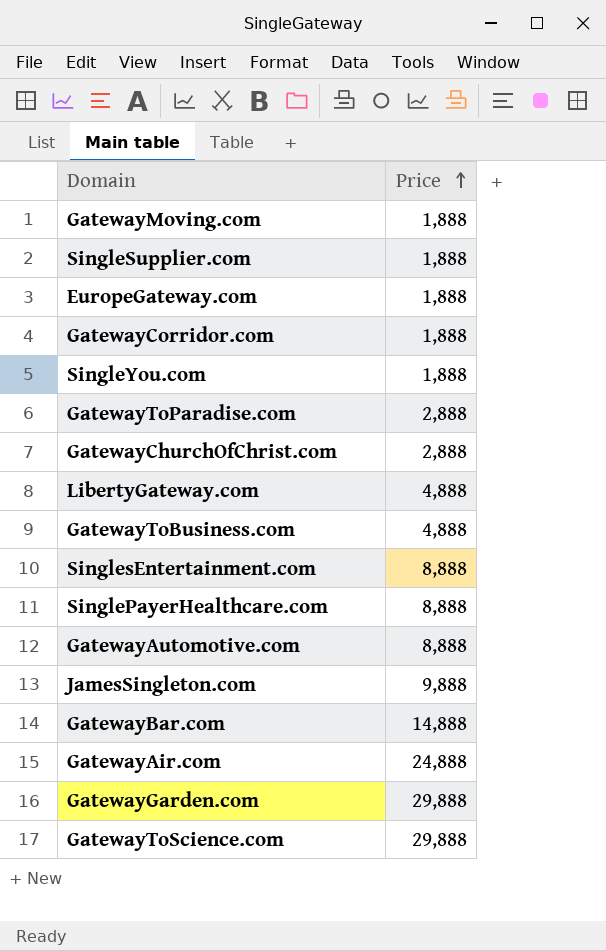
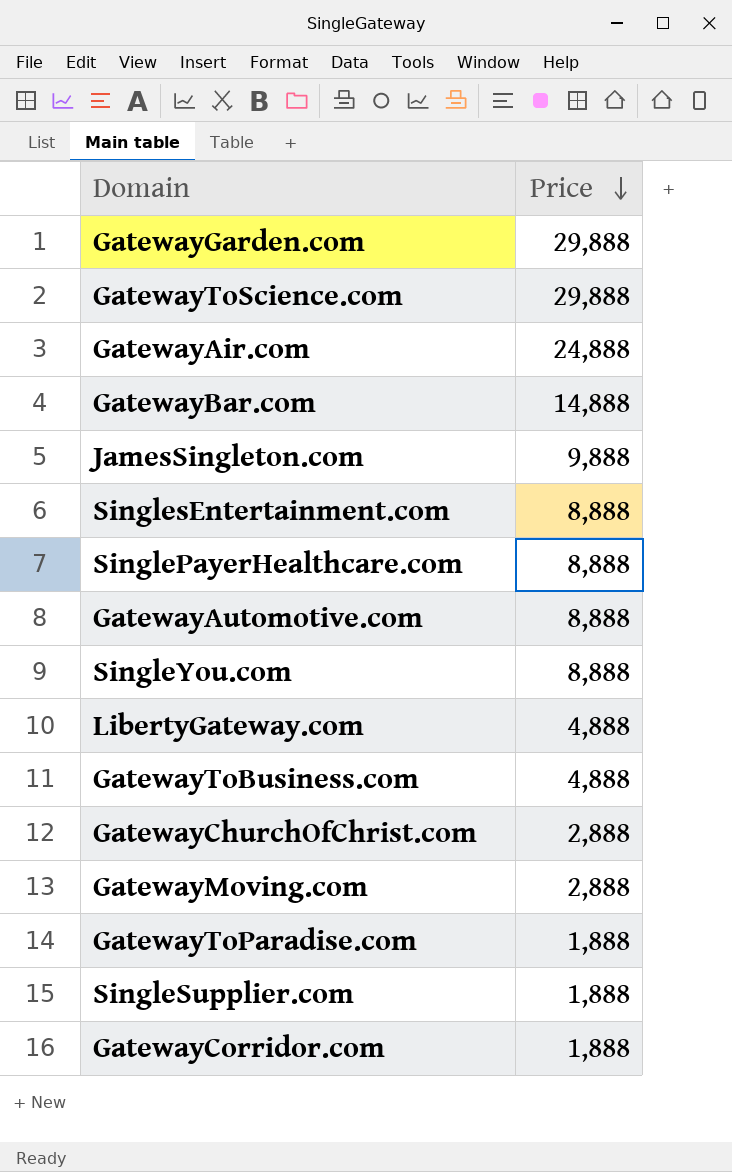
row order: Price ascending -> Price descending
row EuropeGateway.com: 1,888 -> none
SingleYou.com | Price: 1,888 -> 8,888
GatewayMoving.com | Price: 1,888 -> 2,888
GatewayToParadise.com | Price: 2,888 -> 1,888

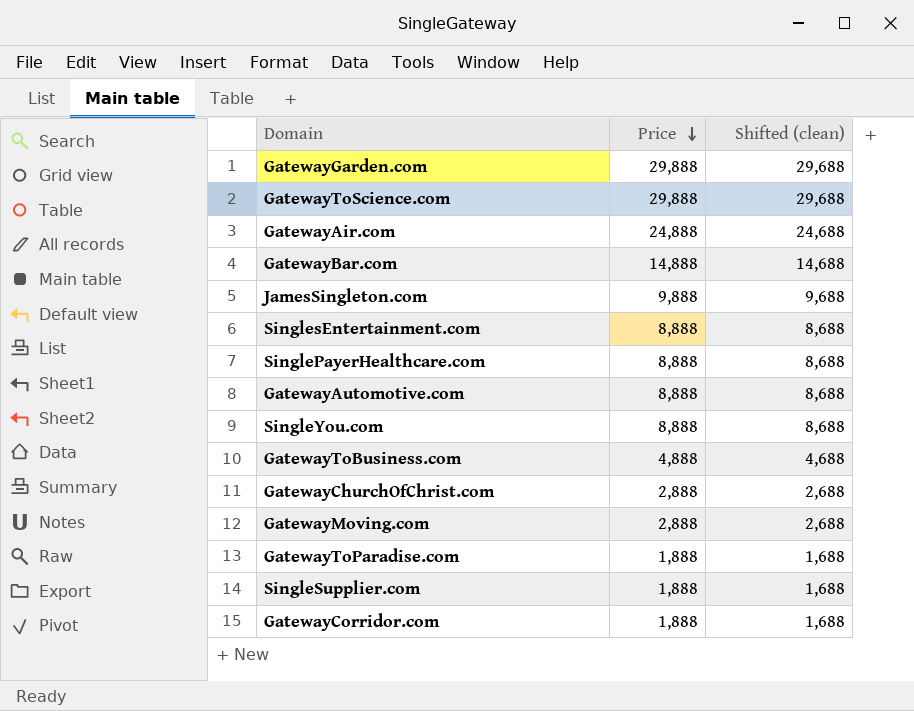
column Shifted (clean) | formula: none -> [Price] - 200
row LibertyGateway.com: 4,888 -> none

